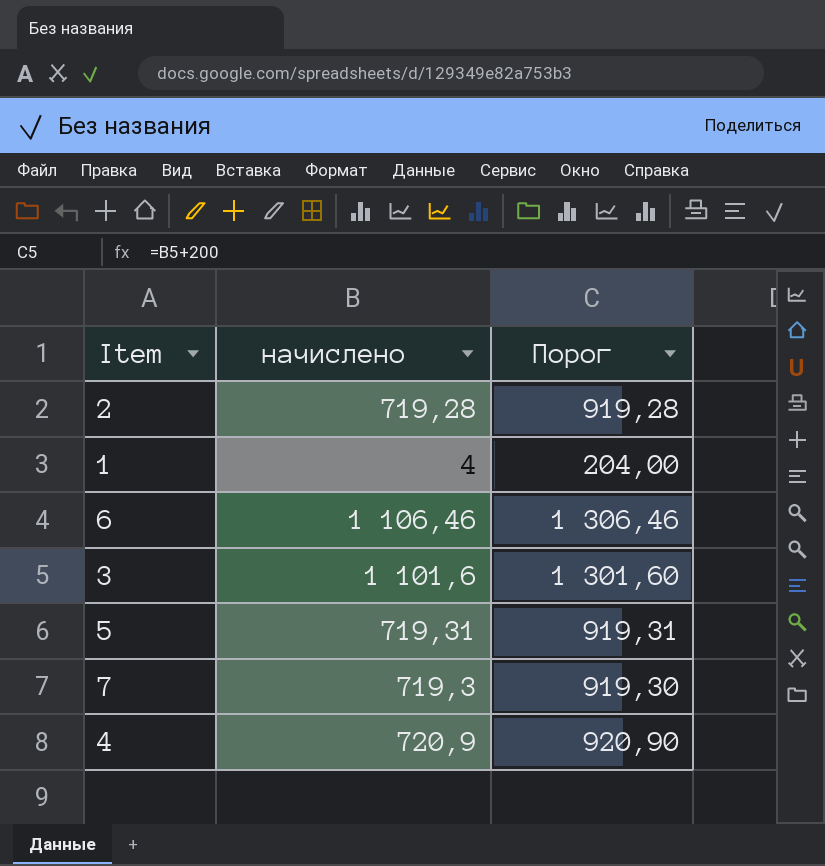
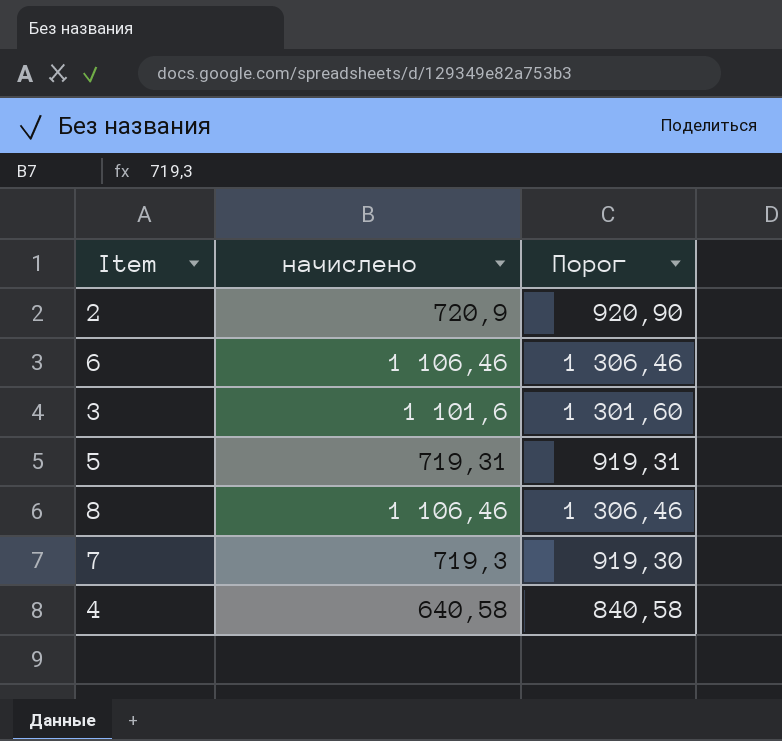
row 1: 4 | 204,00 -> none
2 | начислено: 719,28 -> 720,9
2 | Порог: 919,28 -> 920,90
row 8: none -> 1 106,46 | 1 306,46
4 | начислено: 720,9 -> 640,58
4 | Порог: 920,90 -> 840,58

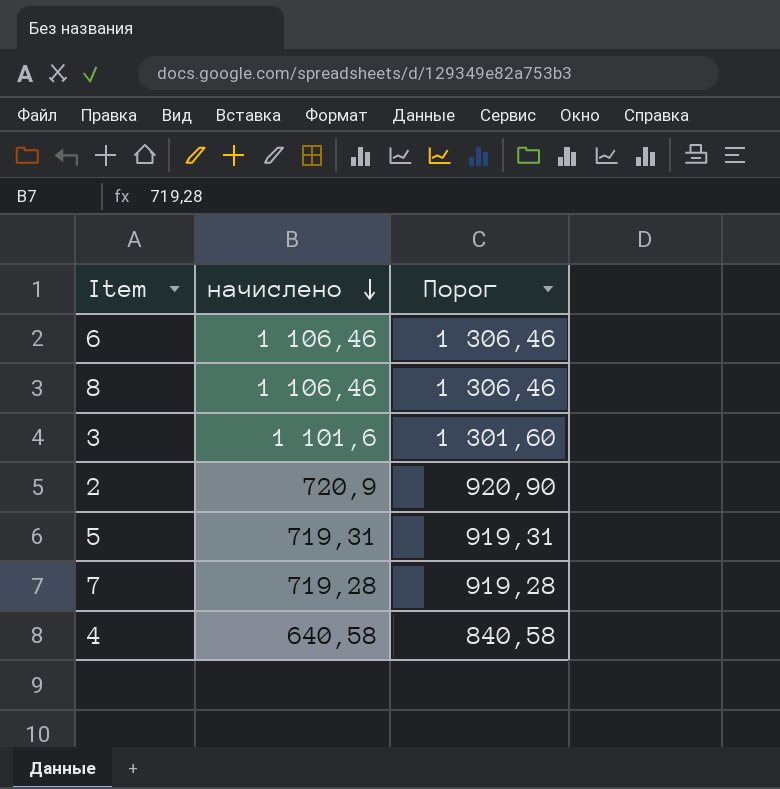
row order: none -> начислено descending
7 | начислено: 719,3 -> 719,28
7 | Порог: 919,30 -> 919,28

